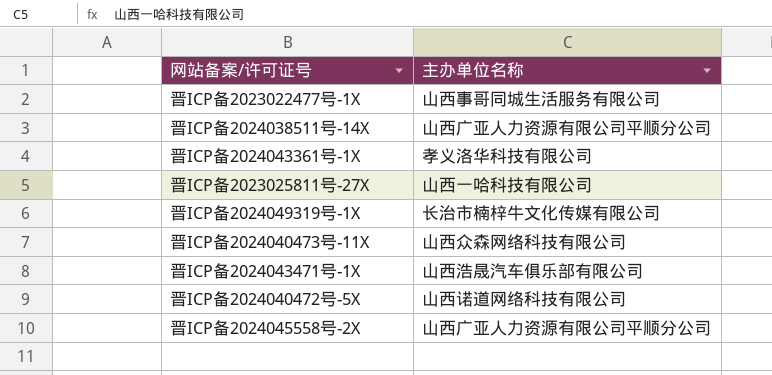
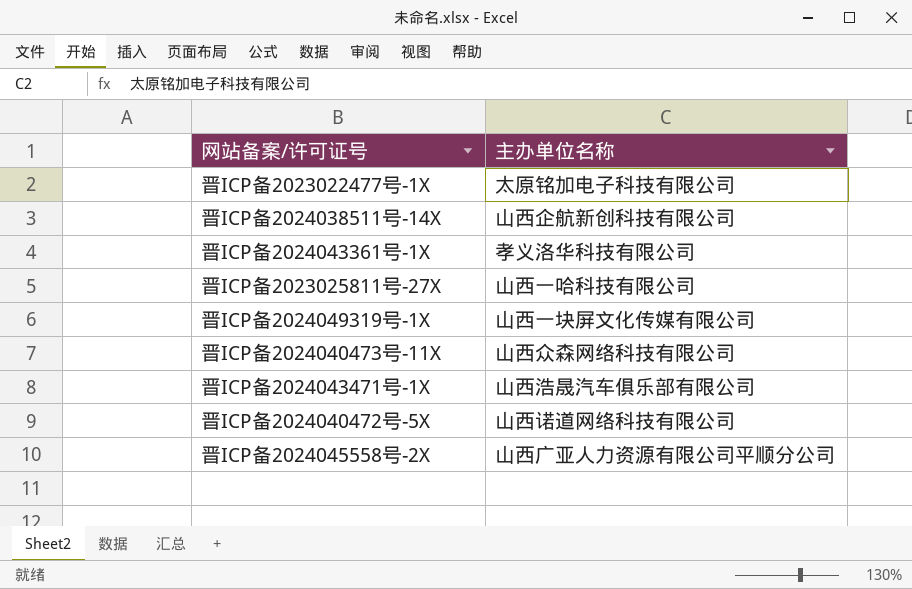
晋ICP备2023022477号-1X | 主办单位名称: 山西事哥同城生活服务有限公司 -> 太原铭加电子科技有限公司
晋ICP备2024038511号-14X | 主办单位名称: 山西广亚人力资源有限公司平顺分公司 -> 山西企航新创科技有限公司
晋ICP备2024049319号-1X | 主办单位名称: 长治市楠梓牛文化传媒有限公司 -> 山西一块屏文化传媒有限公司

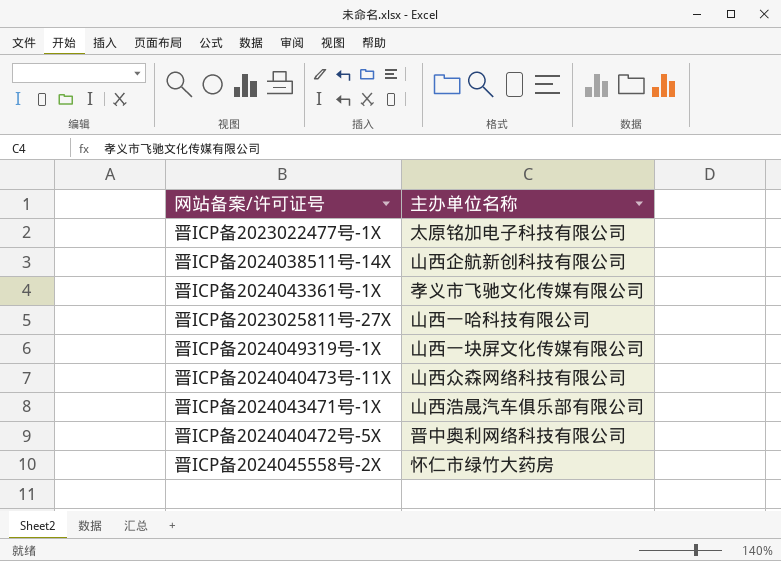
晋ICP备2024043361号-1X | 主办单位名称: 孝义洛华科技有限公司 -> 孝义市飞驰文化传媒有限公司
晋ICP备2024040472号-5X | 主办单位名称: 山西诺道网络科技有限公司 -> 晋中奥利网络科技有限公司
晋ICP备2024045558号-2X | 主办单位名称: 山西广亚人力资源有限公司平顺分公司 -> 怀仁市绿竹大药房

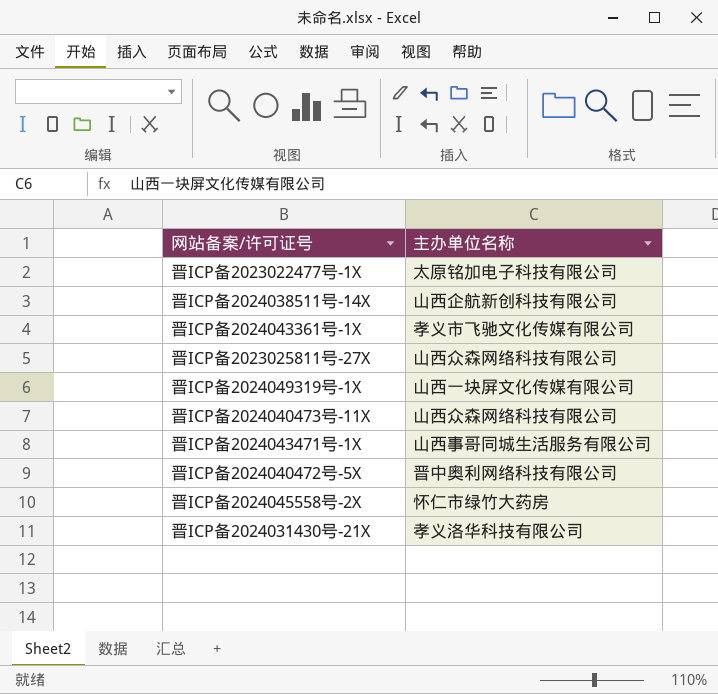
晋ICP备2023025811号-27X | 主办单位名称: 山西一哈科技有限公司 -> 山西众森网络科技有限公司
晋ICP备2024043471号-1X | 主办单位名称: 山西浩晟汽车俱乐部有限公司 -> 山西事哥同城生活服务有限公司
row 晋ICP备2024031430号-21X: none -> 孝义洛华科技有限公司

